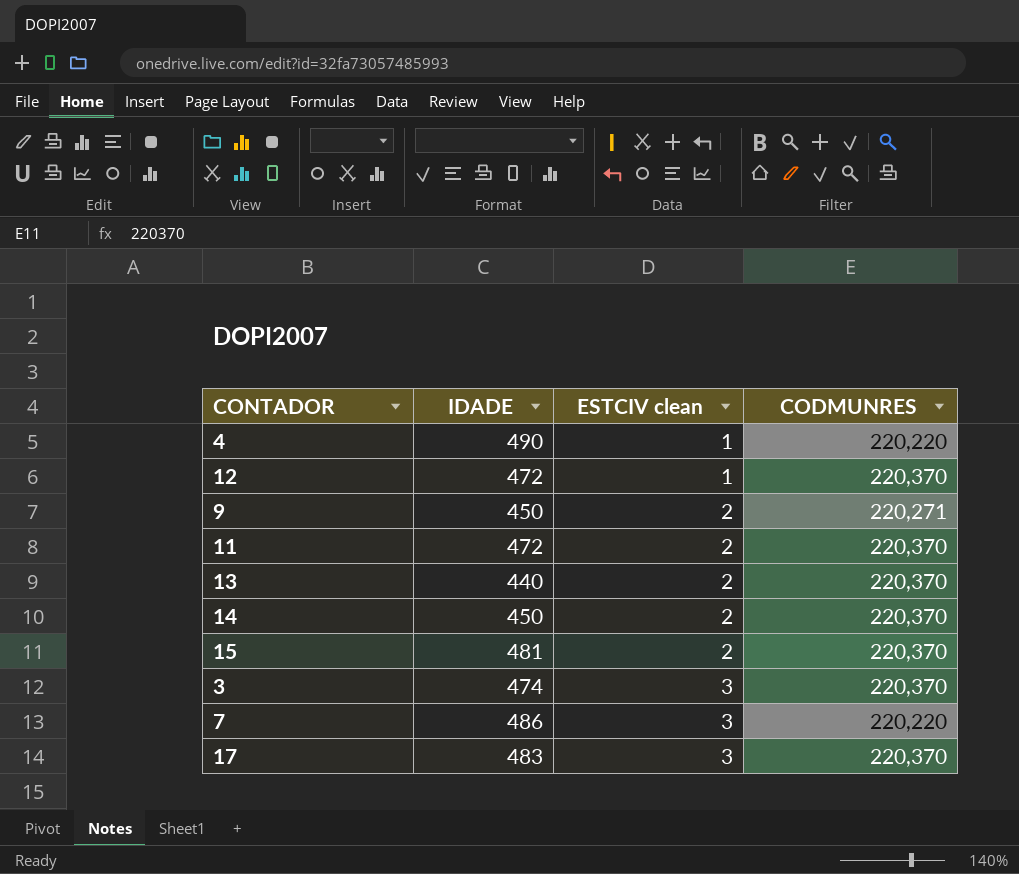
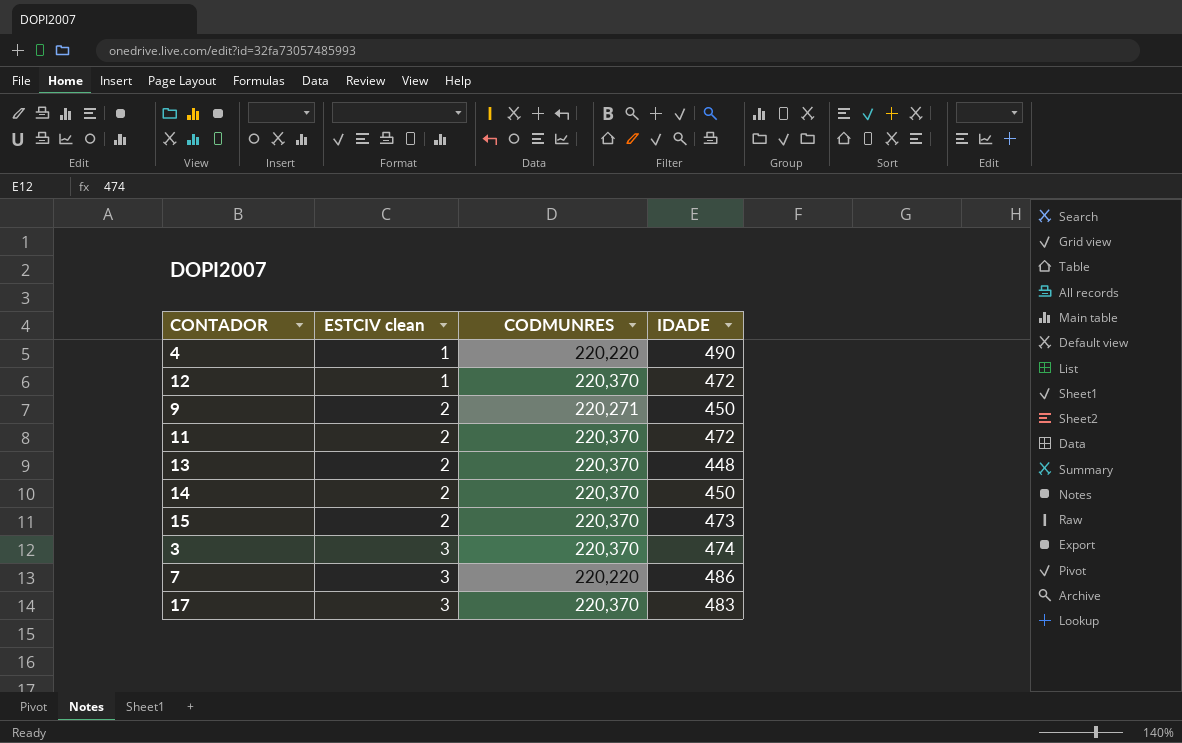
column IDADE | position: 2 -> 4
13 | IDADE: 440 -> 448
15 | IDADE: 481 -> 473

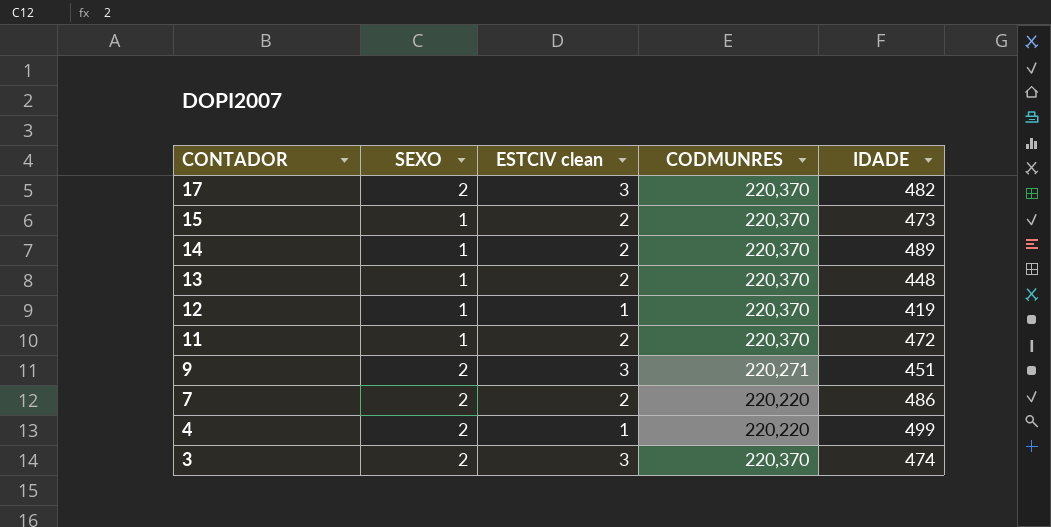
row order: ESTCIV clean ascending -> CONTADOR descending
column SEXO | position: none -> 2
17 | IDADE: 483 -> 482
14 | IDADE: 450 -> 489
12 | IDADE: 472 -> 419
9 | ESTCIV clean: 2 -> 3
9 | IDADE: 450 -> 451
7 | ESTCIV clean: 3 -> 2
4 | IDADE: 490 -> 499

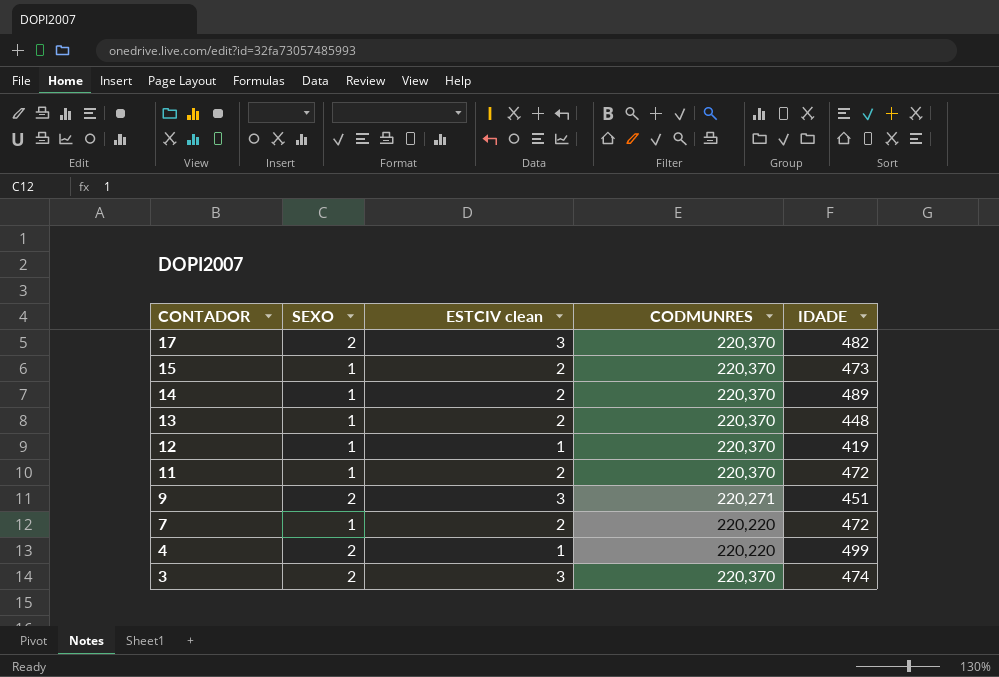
7 | SEXO: 2 -> 1
7 | IDADE: 486 -> 472

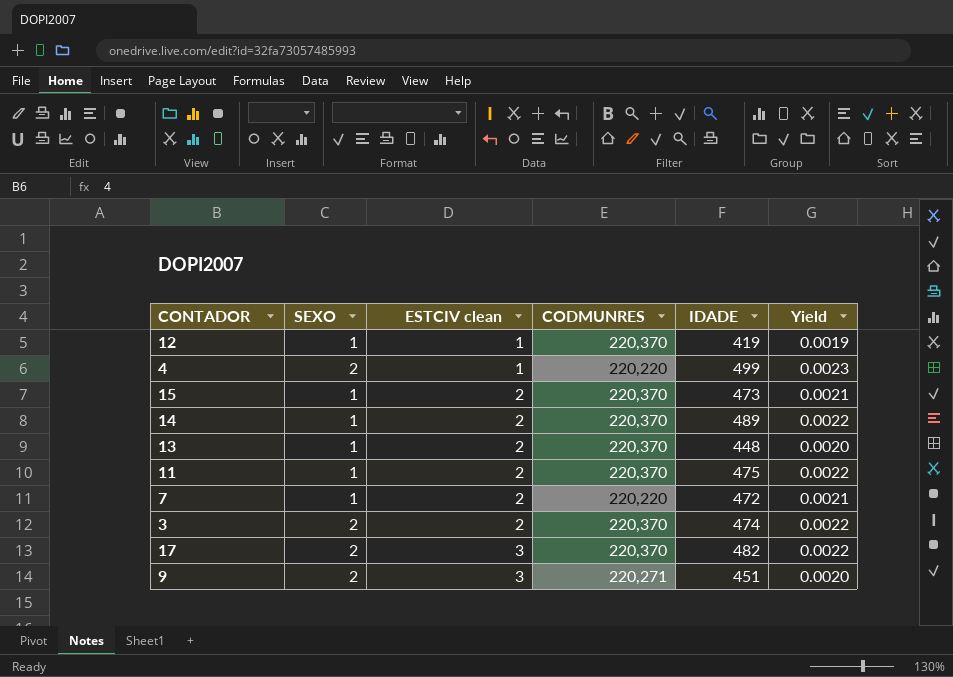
row order: CONTADOR descending -> ESTCIV clean ascending
column Yield | formula: none -> [IDADE] / [CODMUNRES]
11 | IDADE: 472 -> 475
3 | ESTCIV clean: 3 -> 2

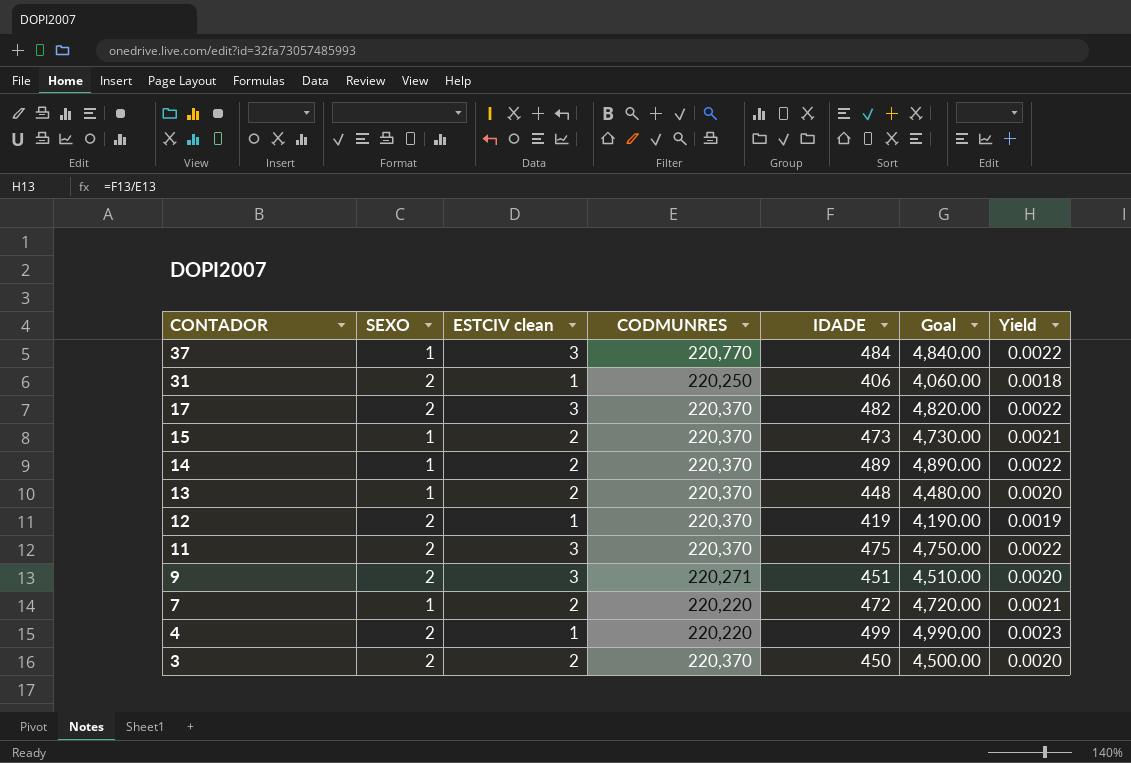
row order: ESTCIV clean ascending -> CONTADOR descending
column Goal | formula: none -> [IDADE] * 10
row 37: none -> 1 | 3 | 220,770 | 484 | 4,840.00 | 0.0022
row 31: none -> 2 | 1 | 220,250 | 406 | 4,060.00 | 0.0018
12 | SEXO: 1 -> 2
11 | SEXO: 1 -> 2
11 | ESTCIV clean: 2 -> 3
3 | IDADE: 474 -> 450
3 | Yield: 0.0022 -> 0.0020

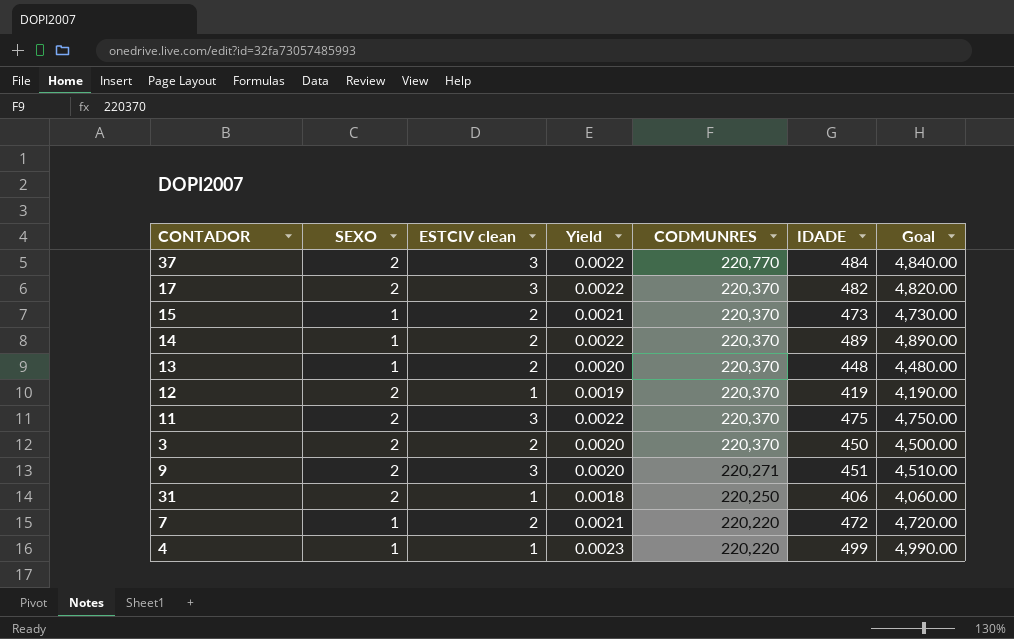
row order: CONTADOR descending -> CODMUNRES descending
column Yield | position: 7 -> 4
37 | SEXO: 1 -> 2
4 | SEXO: 2 -> 1

